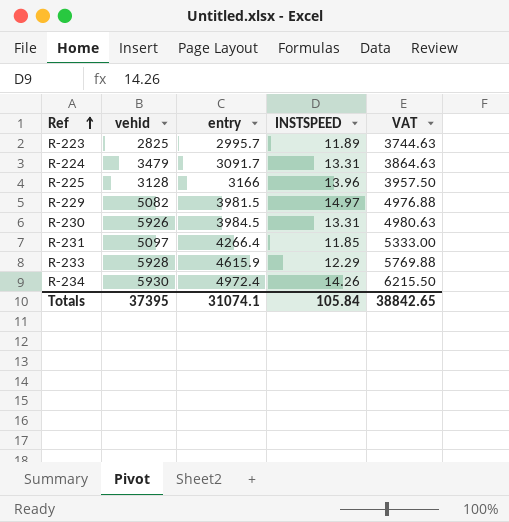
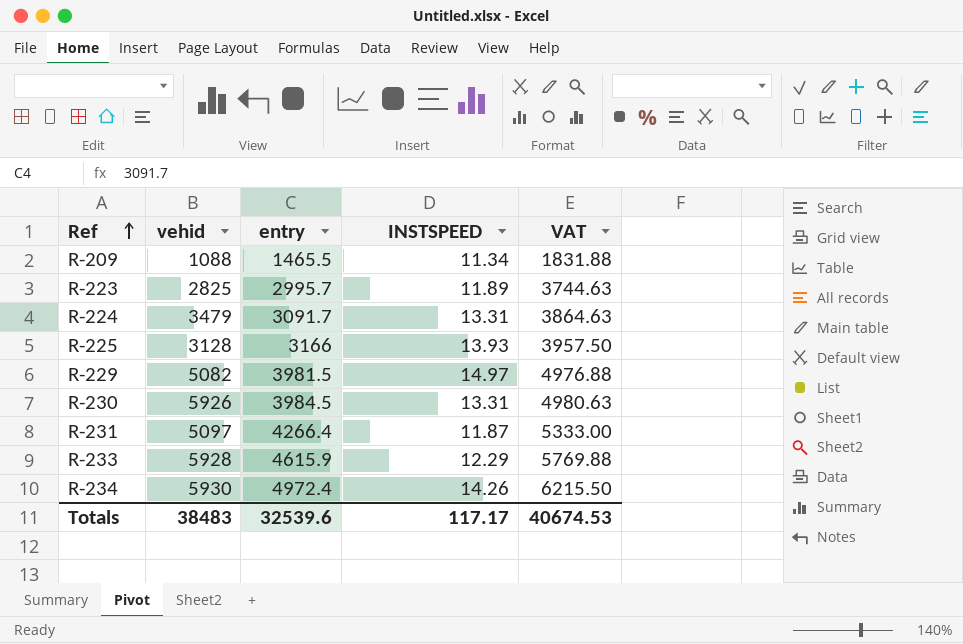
row R-209: none -> 1088 | 1465.5 | 11.34 | 1831.88
R-225 | INSTSPEED: 13.96 -> 13.93
R-231 | INSTSPEED: 11.85 -> 11.87
Totals | vehid: 37395 -> 38483
Totals | entry: 31074.1 -> 32539.6
Totals | INSTSPEED: 105.84 -> 117.17
Totals | VAT: 38842.65 -> 40674.53

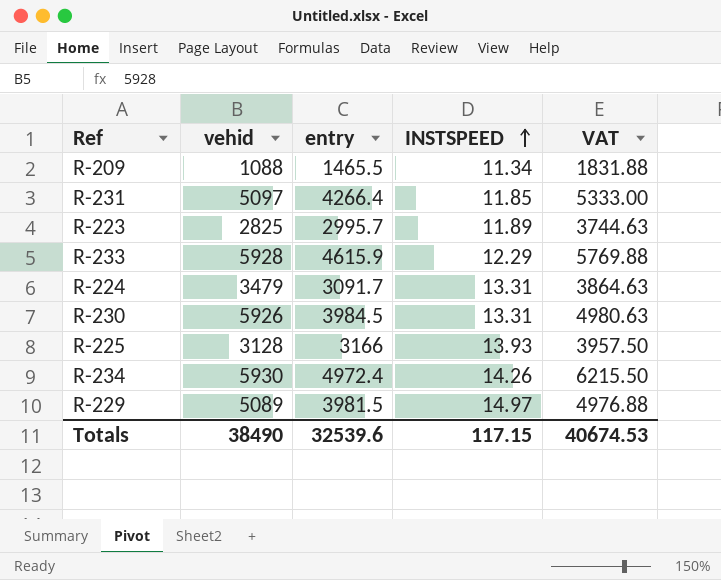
row order: Ref ascending -> INSTSPEED ascending
R-231 | INSTSPEED: 11.87 -> 11.85
R-229 | vehid: 5082 -> 5089
Totals | vehid: 38483 -> 38490
Totals | INSTSPEED: 117.17 -> 117.15

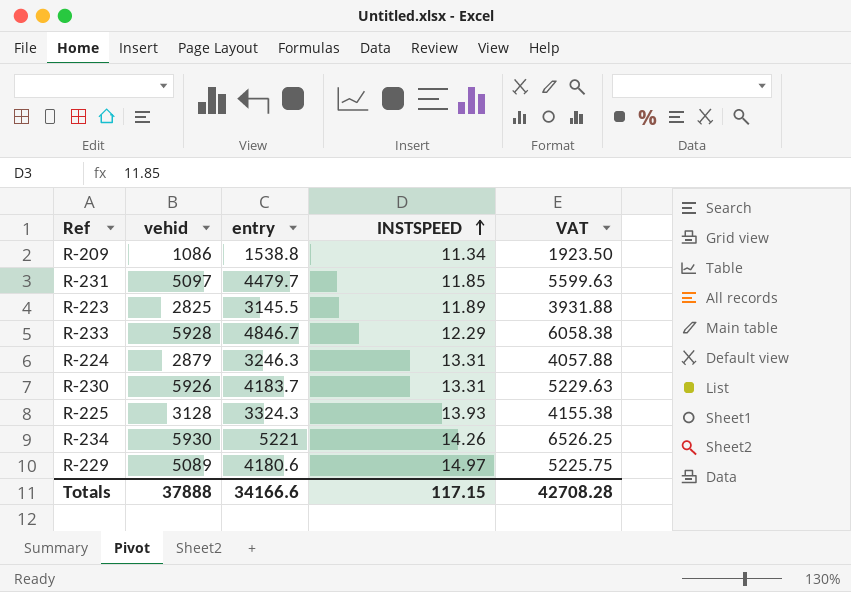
R-209 | vehid: 1088 -> 1086
R-209 | entry: 1465.5 -> 1538.8
R-209 | VAT: 1831.88 -> 1923.50
R-231 | entry: 4266.4 -> 4479.7
R-231 | VAT: 5333.00 -> 5599.63
R-223 | entry: 2995.7 -> 3145.5
R-223 | VAT: 3744.63 -> 3931.88
R-233 | entry: 4615.9 -> 4846.7
R-233 | VAT: 5769.88 -> 6058.38
R-224 | vehid: 3479 -> 2879
R-224 | entry: 3091.7 -> 3246.3
R-224 | VAT: 3864.63 -> 4057.88
R-230 | entry: 3984.5 -> 4183.7
R-230 | VAT: 4980.63 -> 5229.63
R-225 | entry: 3166 -> 3324.3
R-225 | VAT: 3957.50 -> 4155.38
R-234 | entry: 4972.4 -> 5221
R-234 | VAT: 6215.50 -> 6526.25
R-229 | entry: 3981.5 -> 4180.6
R-229 | VAT: 4976.88 -> 5225.75
Totals | vehid: 38490 -> 37888
Totals | entry: 32539.6 -> 34166.6
Totals | VAT: 40674.53 -> 42708.28

